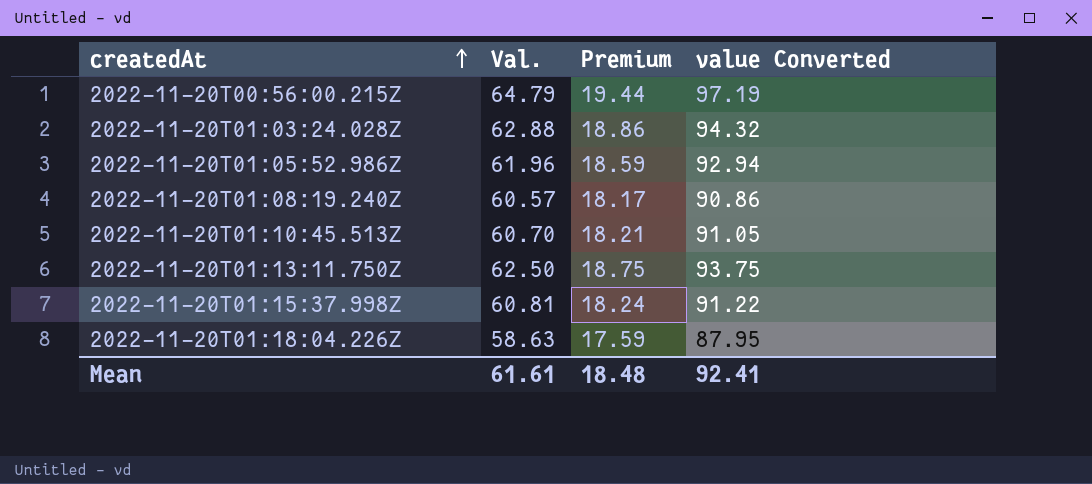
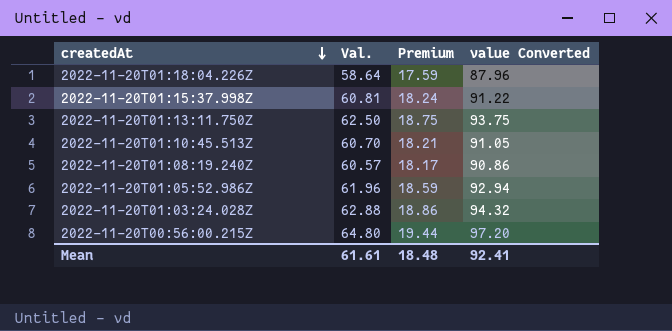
row order: createdAt ascending -> createdAt descending
2022-11-20T01:18:04.226Z | Val.: 58.63 -> 58.64
2022-11-20T01:18:04.226Z | value Converted: 87.95 -> 87.96
2022-11-20T00:56:00.215Z | Val.: 64.79 -> 64.80
2022-11-20T00:56:00.215Z | value Converted: 97.19 -> 97.20

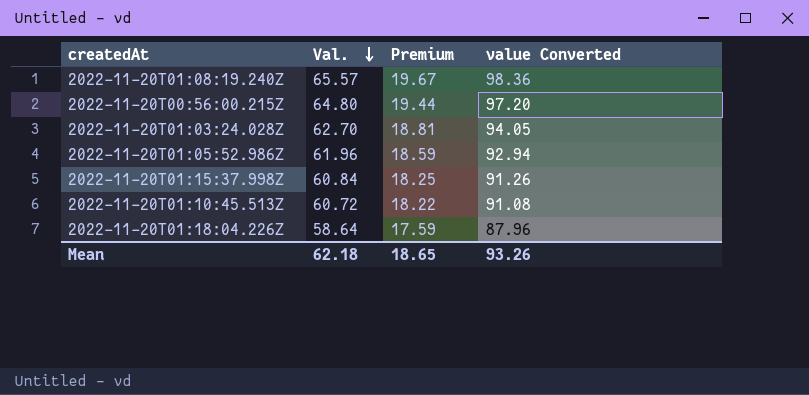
row order: createdAt descending -> Val. descending
row 2022-11-20T01:13:11.750Z: 62.50 | 18.75 | 93.75 -> none
2022-11-20T01:08:19.240Z | Val.: 60.57 -> 65.57
2022-11-20T01:08:19.240Z | Premium: 18.17 -> 19.67
2022-11-20T01:08:19.240Z | value Converted: 90.86 -> 98.36
2022-11-20T01:03:24.028Z | Val.: 62.88 -> 62.70
2022-11-20T01:03:24.028Z | Premium: 18.86 -> 18.81
2022-11-20T01:03:24.028Z | value Converted: 94.32 -> 94.05
2022-11-20T01:15:37.998Z | Val.: 60.81 -> 60.84
2022-11-20T01:15:37.998Z | Premium: 18.24 -> 18.25
2022-11-20T01:15:37.998Z | value Converted: 91.22 -> 91.26
2022-11-20T01:10:45.513Z | Val.: 60.70 -> 60.72
2022-11-20T01:10:45.513Z | Premium: 18.21 -> 18.22
2022-11-20T01:10:45.513Z | value Converted: 91.05 -> 91.08
Mean | Val.: 61.61 -> 62.18
Mean | Premium: 18.48 -> 18.65
Mean | value Converted: 92.41 -> 93.26

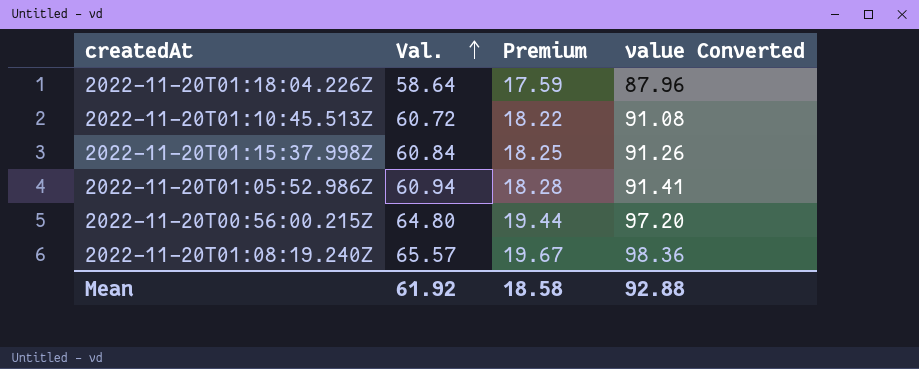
row order: Val. descending -> Val. ascending
row 2022-11-20T01:03:24.028Z: 62.70 | 18.81 | 94.05 -> none
2022-11-20T01:05:52.986Z | Val.: 61.96 -> 60.94
2022-11-20T01:05:52.986Z | Premium: 18.59 -> 18.28
2022-11-20T01:05:52.986Z | value Converted: 92.94 -> 91.41
Mean | Val.: 62.18 -> 61.92
Mean | Premium: 18.65 -> 18.58
Mean | value Converted: 93.26 -> 92.88

